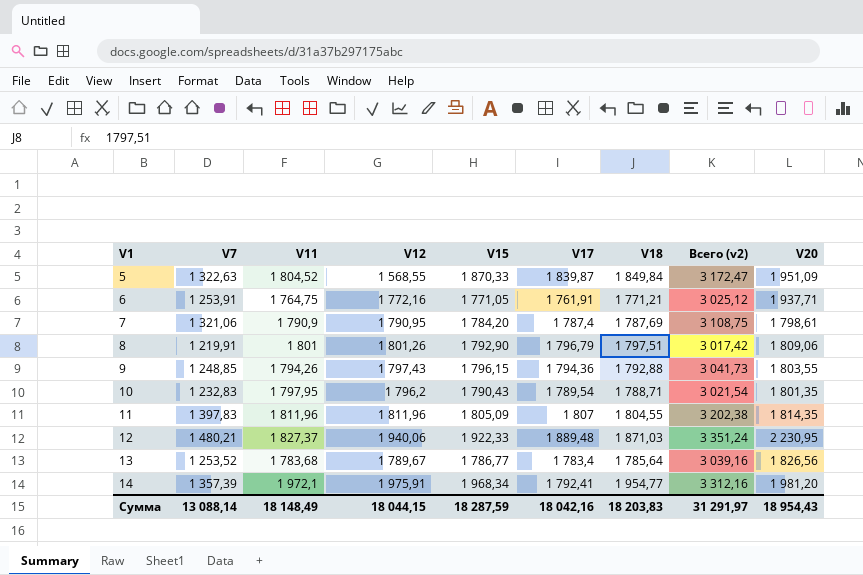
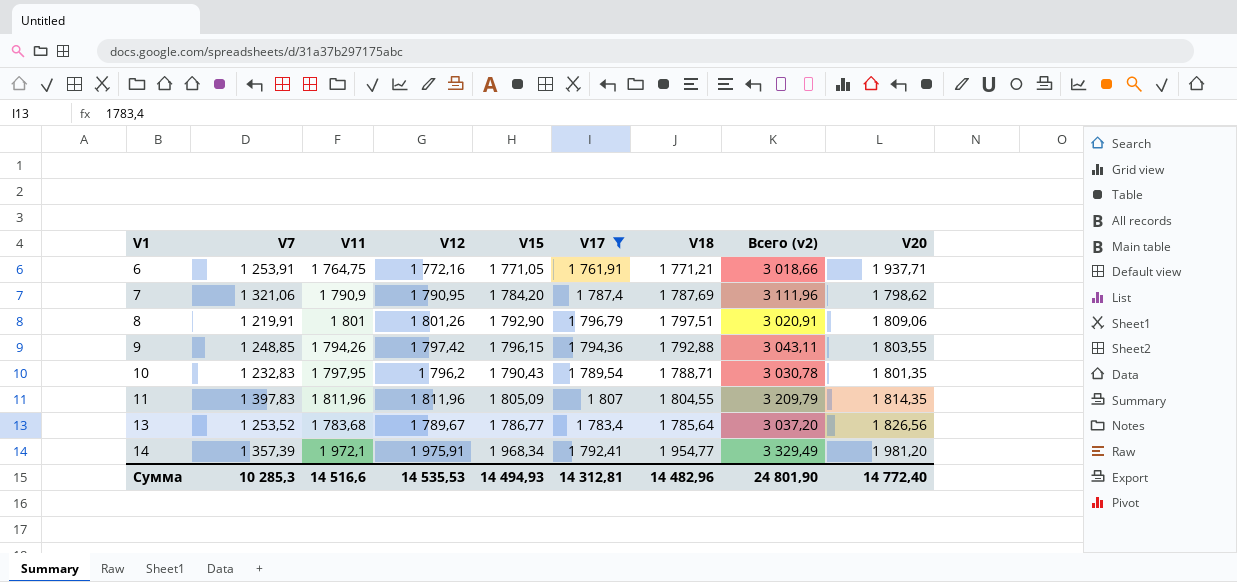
filter: none -> V17 <= 1 807
column Всего (v2) | formula: [V7] + [V18] -> [V7] + [V11]
7 | V20: 1 798,61 -> 1 798,62
9 | V12: 1 797,43 -> 1 797,42
Сумма | V7: 13 088,14 -> 10 285,3
Сумма | V11: 18 148,49 -> 14 516,6
Сумма | V12: 18 044,15 -> 14 535,53
Сумма | V15: 18 287,59 -> 14 494,93
Сумма | V17: 18 042,16 -> 14 312,81
Сумма | V18: 18 203,83 -> 14 482,96
Сумма | Всего (v2): 31 291,97 -> 24 801,90
Сумма | V20: 18 954,43 -> 14 772,40

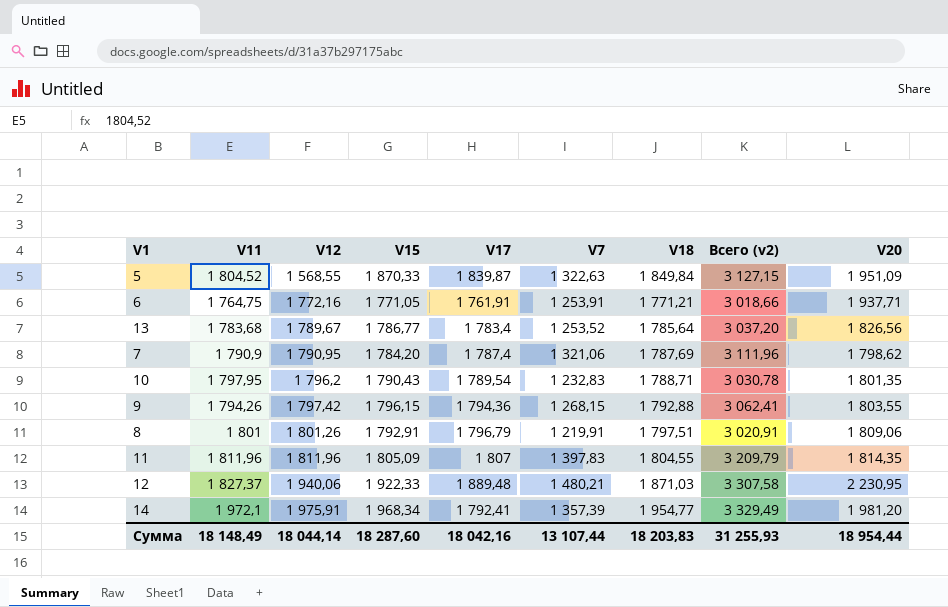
filter: V17 <= 1 807 -> none
row order: V1 ascending -> V12 ascending
column V7 | position: 2 -> 6
9 | V7: 1 248,85 -> 1 268,15
9 | Всего (v2): 3 043,11 -> 3 062,41
8 | V15: 1 792,90 -> 1 792,91
Сумма | V11: 14 516,6 -> 18 148,49
Сумма | V12: 14 535,53 -> 18 044,14
Сумма | V15: 14 494,93 -> 18 287,60
Сумма | V17: 14 312,81 -> 18 042,16
Сумма | V7: 10 285,3 -> 13 107,44
Сумма | V18: 14 482,96 -> 18 203,83
Сумма | Всего (v2): 24 801,90 -> 31 255,93
Сумма | V20: 14 772,40 -> 18 954,44

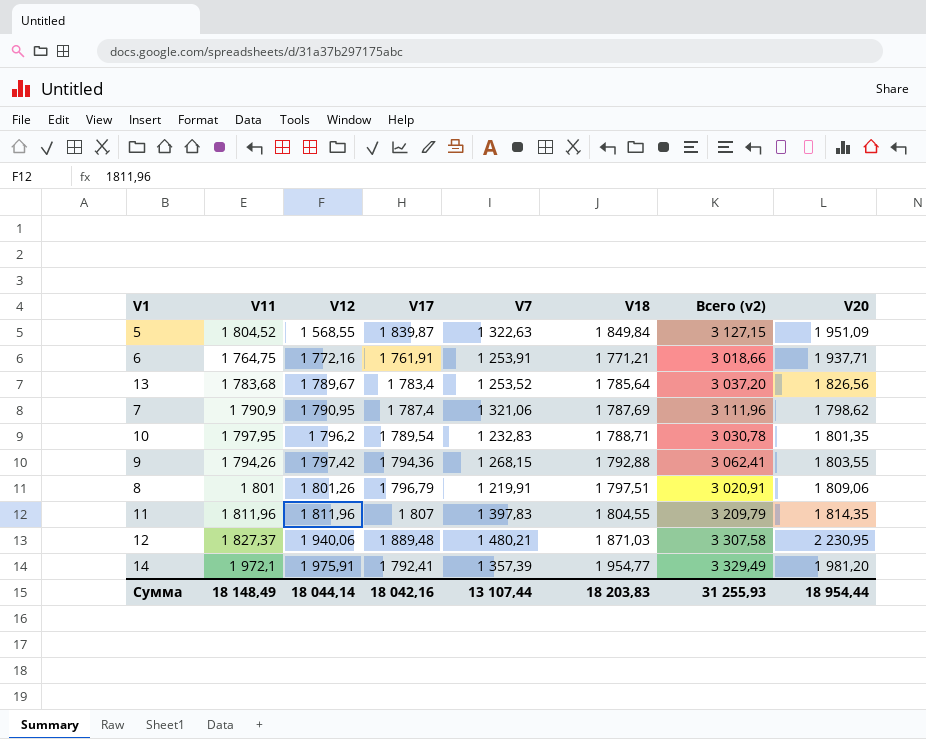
column V15 | position: 4 -> none

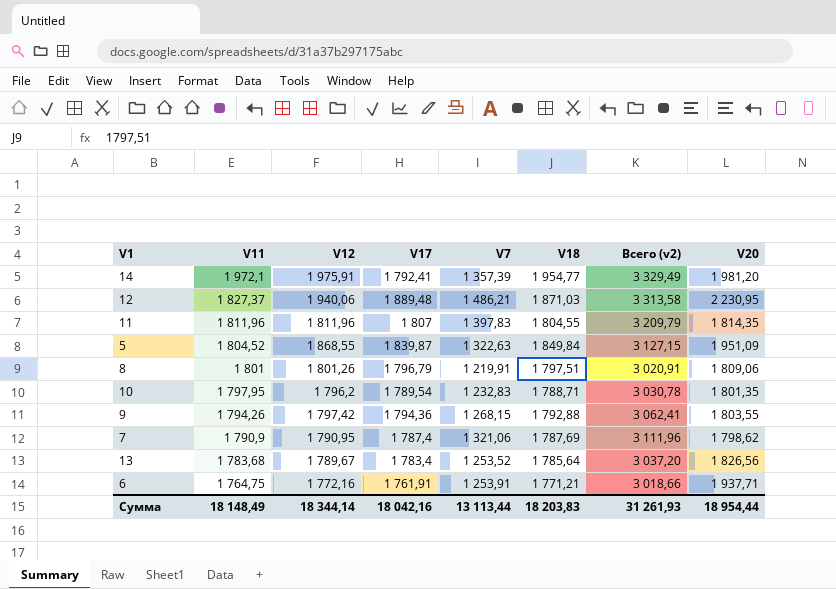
row order: V12 ascending -> V11 descending
12 | V7: 1 480,21 -> 1 486,21
12 | Всего (v2): 3 307,58 -> 3 313,58
5 | V12: 1 568,55 -> 1 868,55
Сумма | V12: 18 044,14 -> 18 344,14
Сумма | V7: 13 107,44 -> 13 113,44
Сумма | Всего (v2): 31 255,93 -> 31 261,93

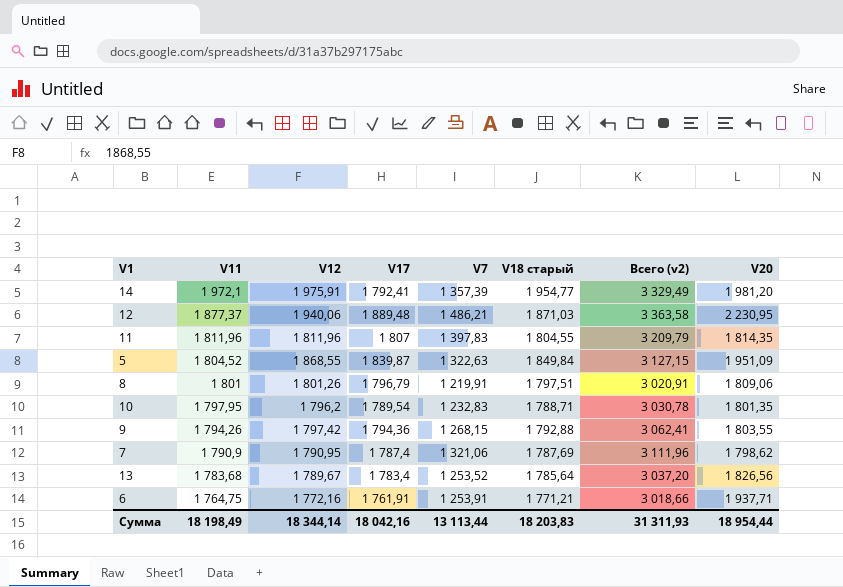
column name: V18 -> V18 старый
12 | V11: 1 827,37 -> 1 877,37
12 | Всего (v2): 3 313,58 -> 3 363,58
Сумма | V11: 18 148,49 -> 18 198,49
Сумма | Всего (v2): 31 261,93 -> 31 311,93

